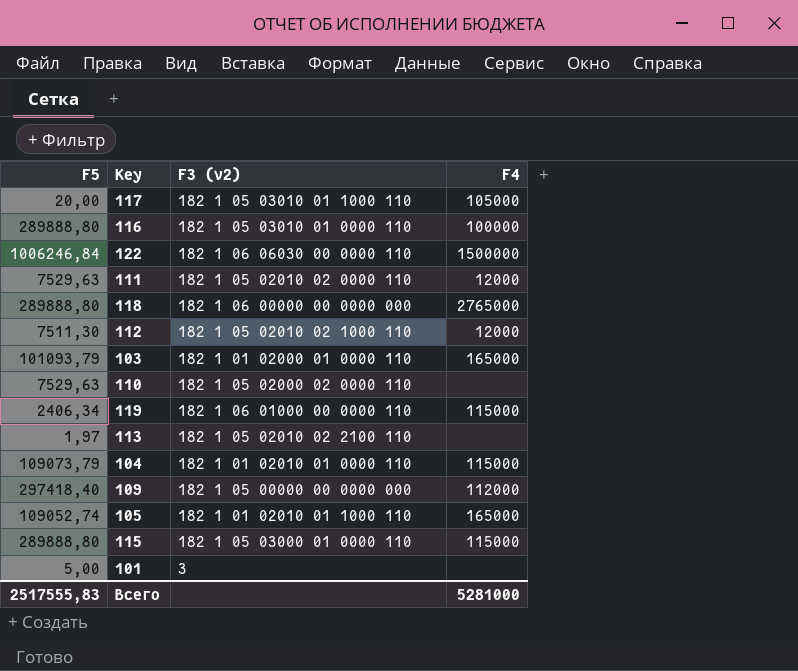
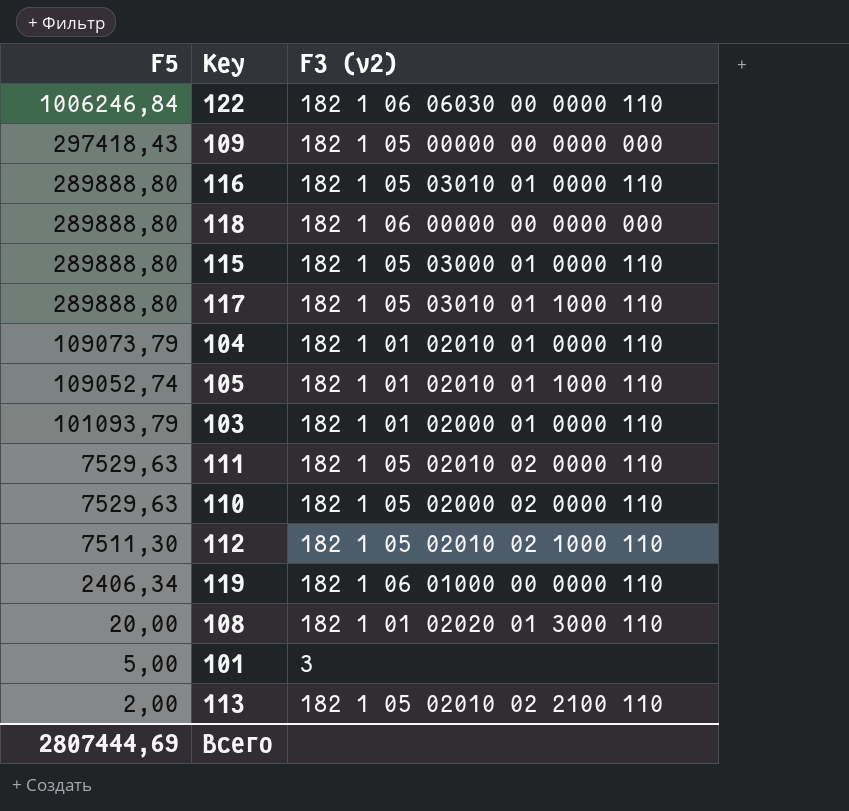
row order: none -> F5 descending
column F4 | position: 4 -> none
109 | F5: 297418,40 -> 297418,43
117 | F5: 20,00 -> 289888,80
row 108: none -> 20,00 | 182 1 01 02020 01 3000 110
113 | F5: 1,97 -> 2,00
Всего | F5: 2517555,83 -> 2807444,69

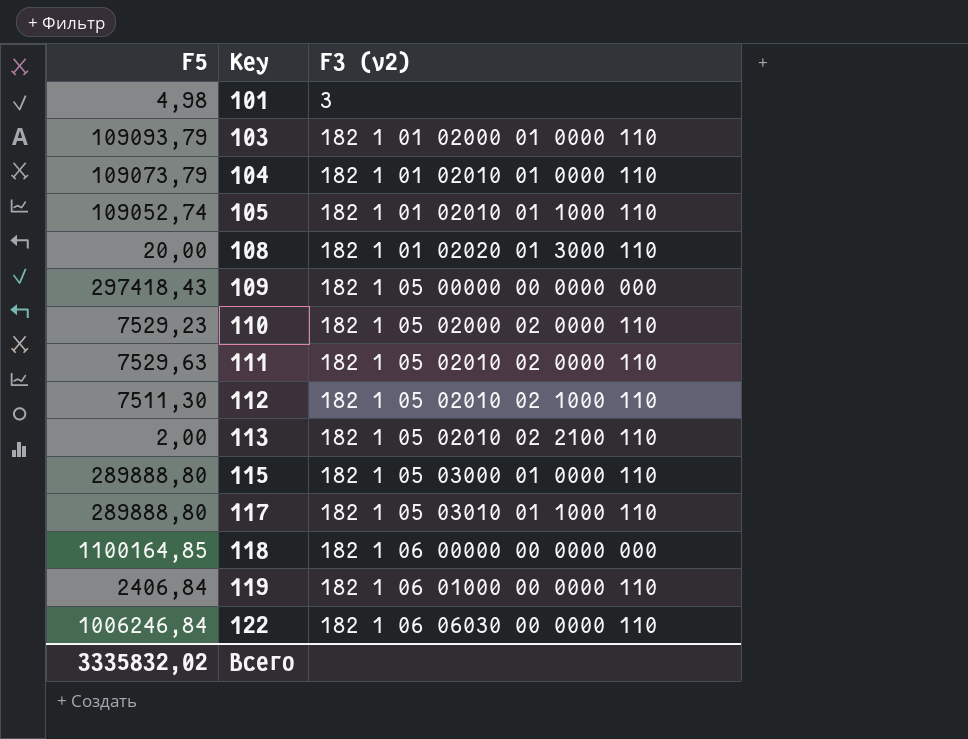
row order: F5 descending -> Key ascending
row 116: 289888,80 | 182 1 05 03010 01 0000 110 -> none
101 | F5: 5,00 -> 4,98
103 | F5: 101093,79 -> 109093,79
110 | F5: 7529,63 -> 7529,23
118 | F5: 289888,80 -> 1100164,85
119 | F5: 2406,34 -> 2406,84
Всего | F5: 2807444,69 -> 3335832,02

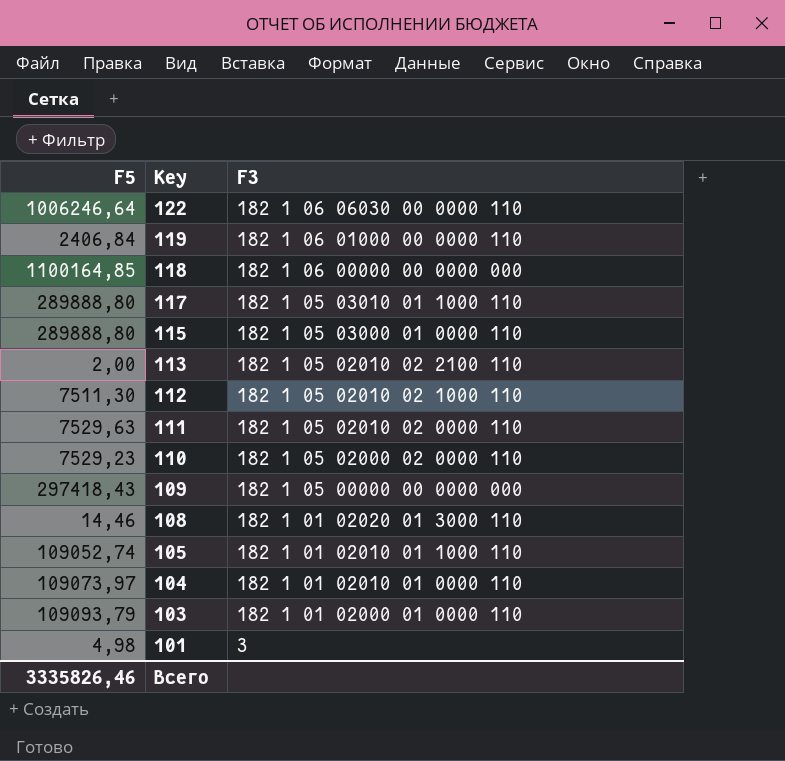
row order: Key ascending -> Key descending
column name: F3 (v2) -> F3
122 | F5: 1006246,84 -> 1006246,64
108 | F5: 20,00 -> 14,46
104 | F5: 109073,79 -> 109073,97
Всего | F5: 3335832,02 -> 3335826,46

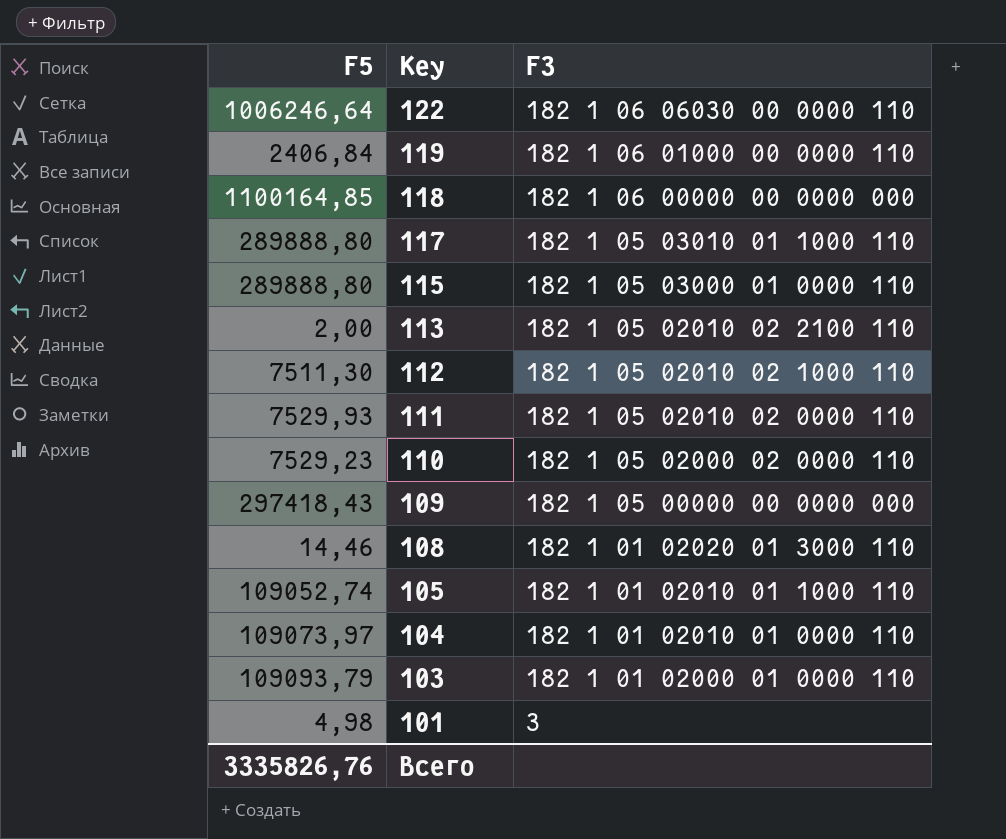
111 | F5: 7529,63 -> 7529,93
Всего | F5: 3335826,46 -> 3335826,76

